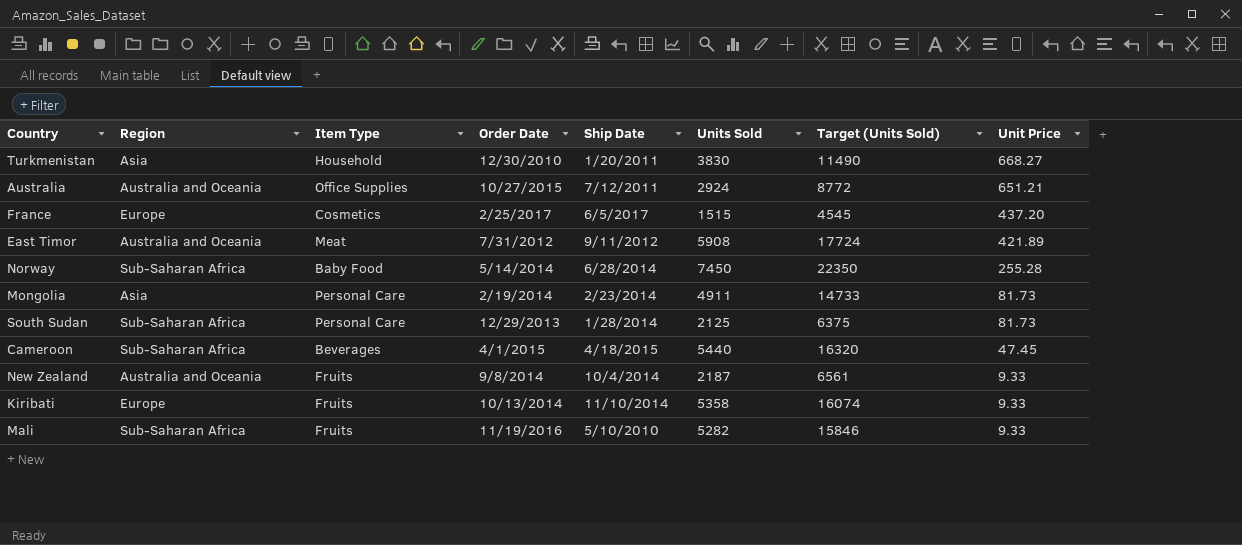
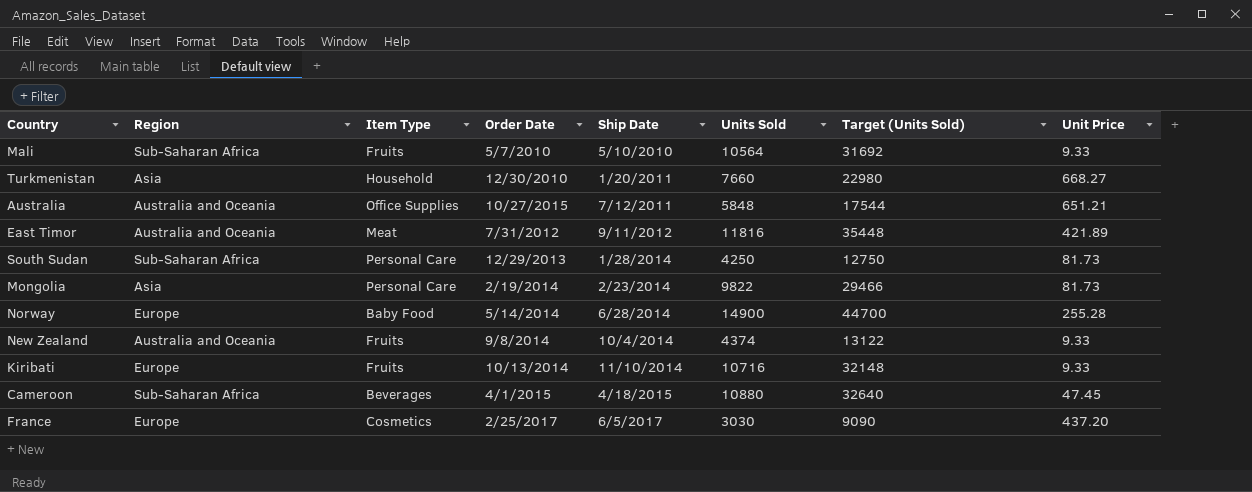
row order: Unit Price descending -> Ship Date ascending
Mali | Order Date: 11/19/2016 -> 5/7/2010
Mali | Units Sold: 5282 -> 10564
Mali | Target (Units Sold): 15846 -> 31692
Turkmenistan | Units Sold: 3830 -> 7660
Turkmenistan | Target (Units Sold): 11490 -> 22980
Australia | Units Sold: 2924 -> 5848
Australia | Target (Units Sold): 8772 -> 17544
East Timor | Units Sold: 5908 -> 11816
East Timor | Target (Units Sold): 17724 -> 35448
South Sudan | Units Sold: 2125 -> 4250
South Sudan | Target (Units Sold): 6375 -> 12750
Mongolia | Units Sold: 4911 -> 9822
Mongolia | Target (Units Sold): 14733 -> 29466
Norway | Region: Sub-Saharan Africa -> Europe
Norway | Units Sold: 7450 -> 14900
Norway | Target (Units Sold): 22350 -> 44700
New Zealand | Units Sold: 2187 -> 4374
New Zealand | Target (Units Sold): 6561 -> 13122
Kiribati | Units Sold: 5358 -> 10716
Kiribati | Target (Units Sold): 16074 -> 32148
Cameroon | Units Sold: 5440 -> 10880
Cameroon | Target (Units Sold): 16320 -> 32640
France | Units Sold: 1515 -> 3030
France | Target (Units Sold): 4545 -> 9090

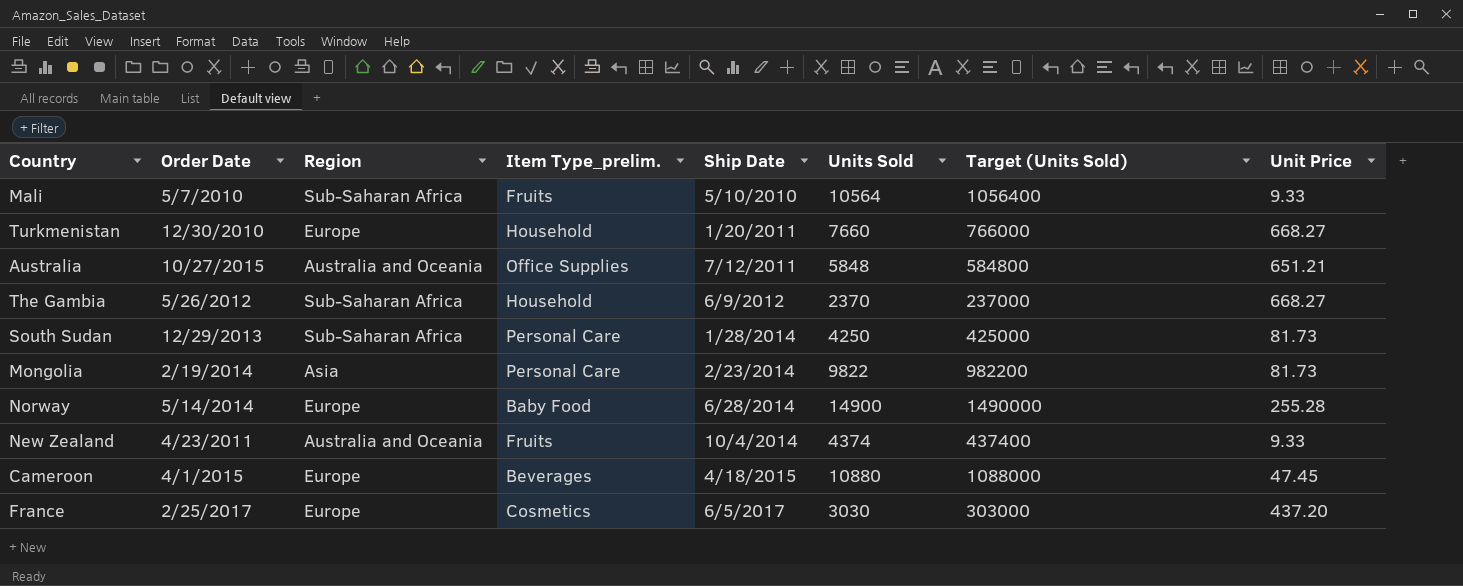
column Order Date | position: 4 -> 2
column name: Item Type -> Item Type_prelim.
column Target (Units Sold) | formula: [Units Sold] * 3 -> [Units Sold] * 100
row East Timor: Australia and Oceania | Meat | 7/31/2012 | 9/11/2012 | 11816 | 35448 | 421.89 -> none
row Kiribati: Europe | Fruits | 10/13/2014 | 11/10/2014 | 10716 | 32148 | 9.33 -> none
Turkmenistan | Region: Asia -> Europe
row The Gambia: none -> 5/26/2012 | Sub-Saharan Africa | Household | 6/9/2012 | 2370 | 237000 | 668.27
New Zealand | Order Date: 9/8/2014 -> 4/23/2011
Cameroon | Region: Sub-Saharan Africa -> Europe

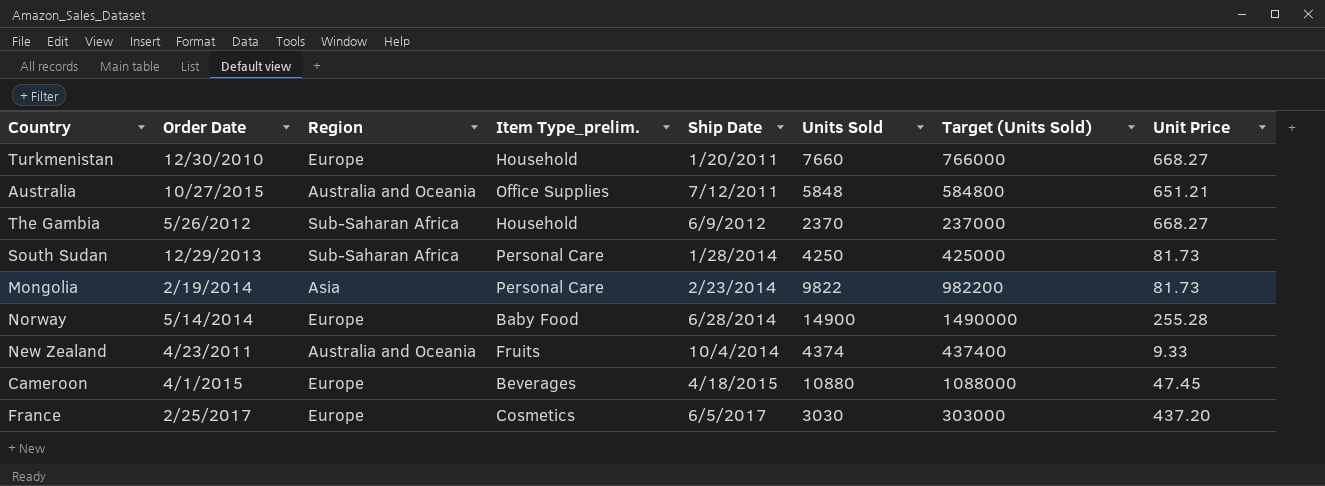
row Mali: 5/7/2010 | Sub-Saharan Africa | Fruits | 5/10/2010 | 10564 | 1056400 | 9.33 -> none

